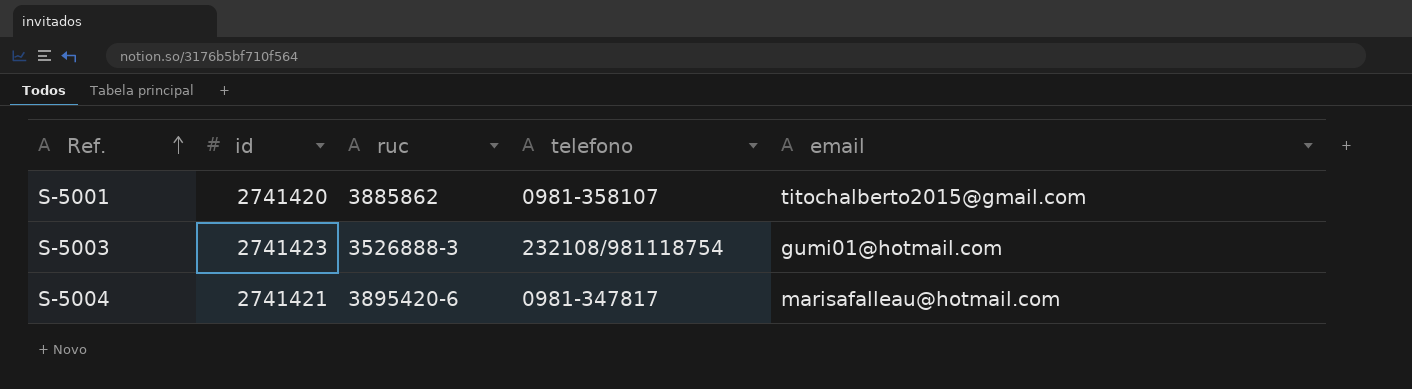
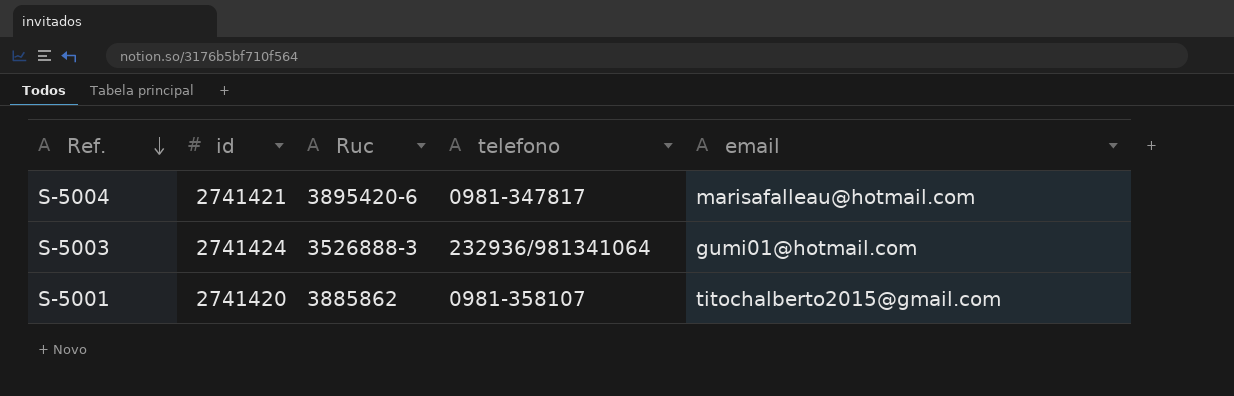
row order: Ref. ascending -> Ref. descending
column name: ruc -> Ruc
S-5003 | id: 2741423 -> 2741424
S-5003 | telefono: 232108/981118754 -> 232936/981341064

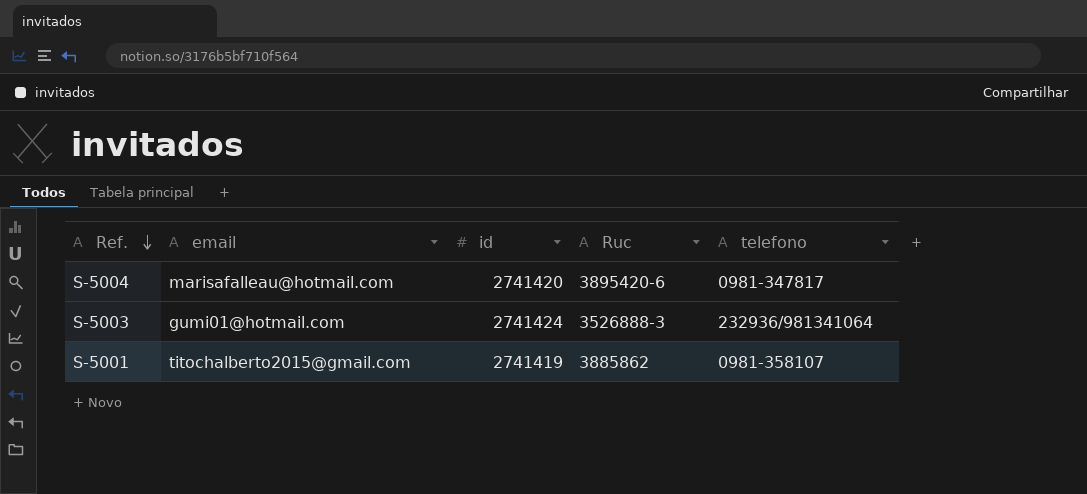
column email | position: 5 -> 2
S-5004 | id: 2741421 -> 2741420
S-5001 | id: 2741420 -> 2741419

